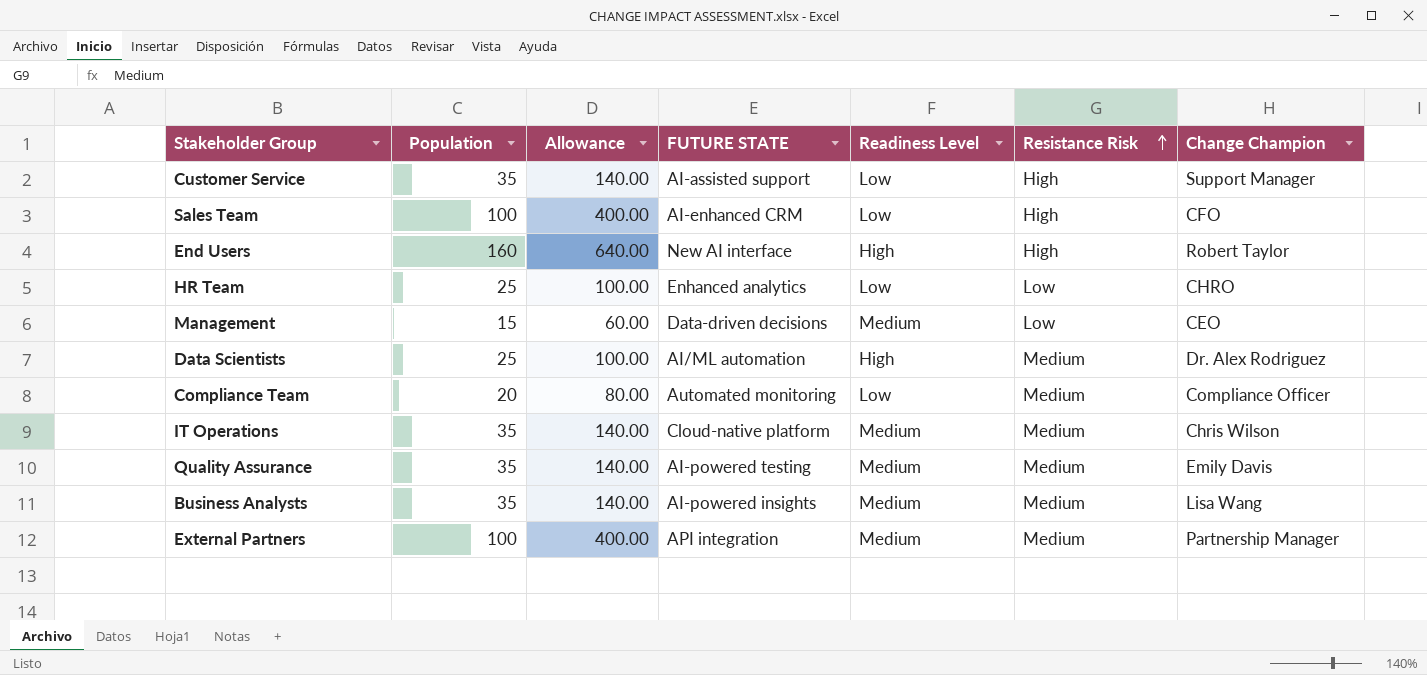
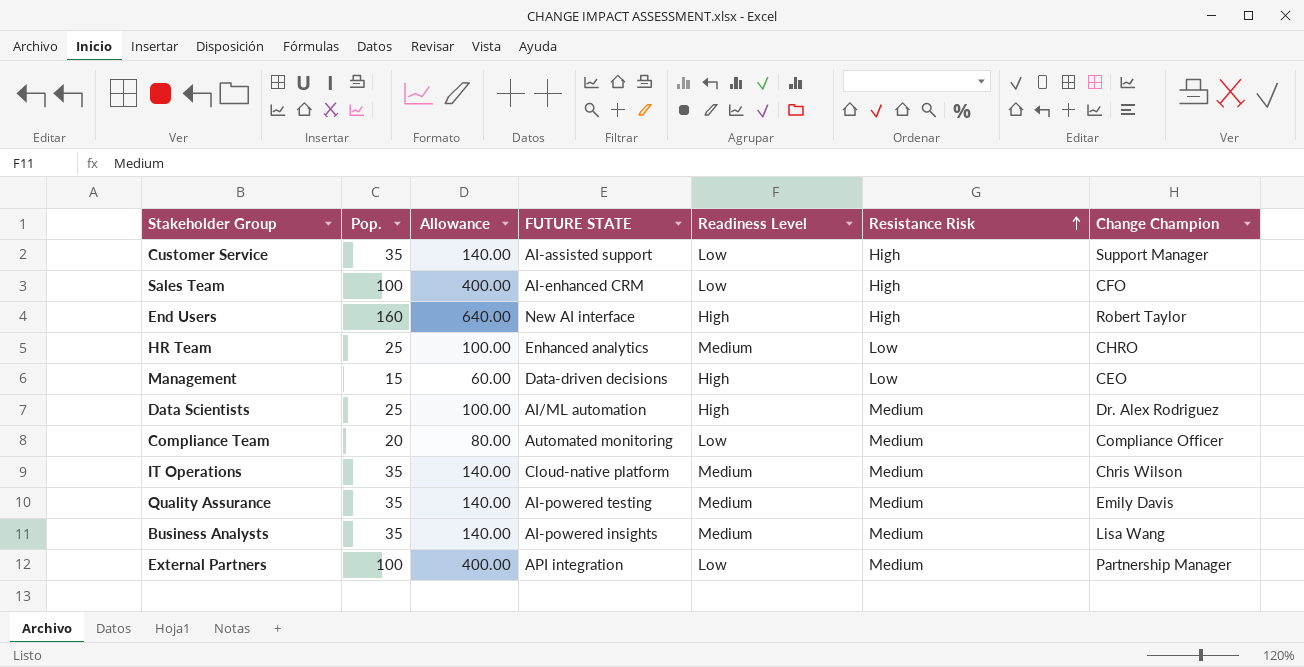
column name: Population -> Pop.
HR Team | Readiness Level: Low -> Medium
Management | Readiness Level: Medium -> High
External Partners | Readiness Level: Medium -> Low

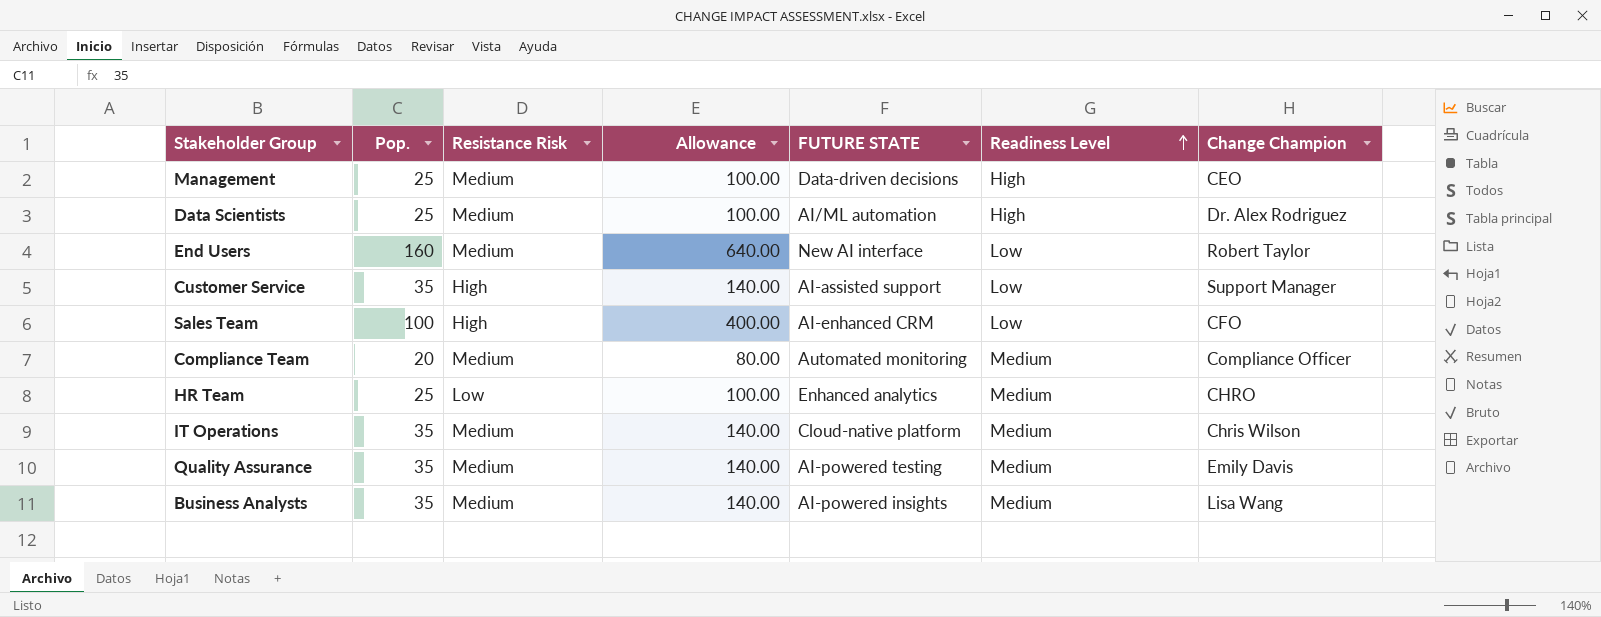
row order: Resistance Risk ascending -> Readiness Level ascending
column Resistance Risk | position: 6 -> 3
row External Partners: 100 | 400.00 | API integration | Low | Medium | Partnership Manager -> none
Management | Pop.: 15 -> 25
Management | Resistance Risk: Low -> Medium
Management | Allowance: 60.00 -> 100.00
End Users | Resistance Risk: High -> Medium
End Users | Readiness Level: High -> Low
Compliance Team | Readiness Level: Low -> Medium

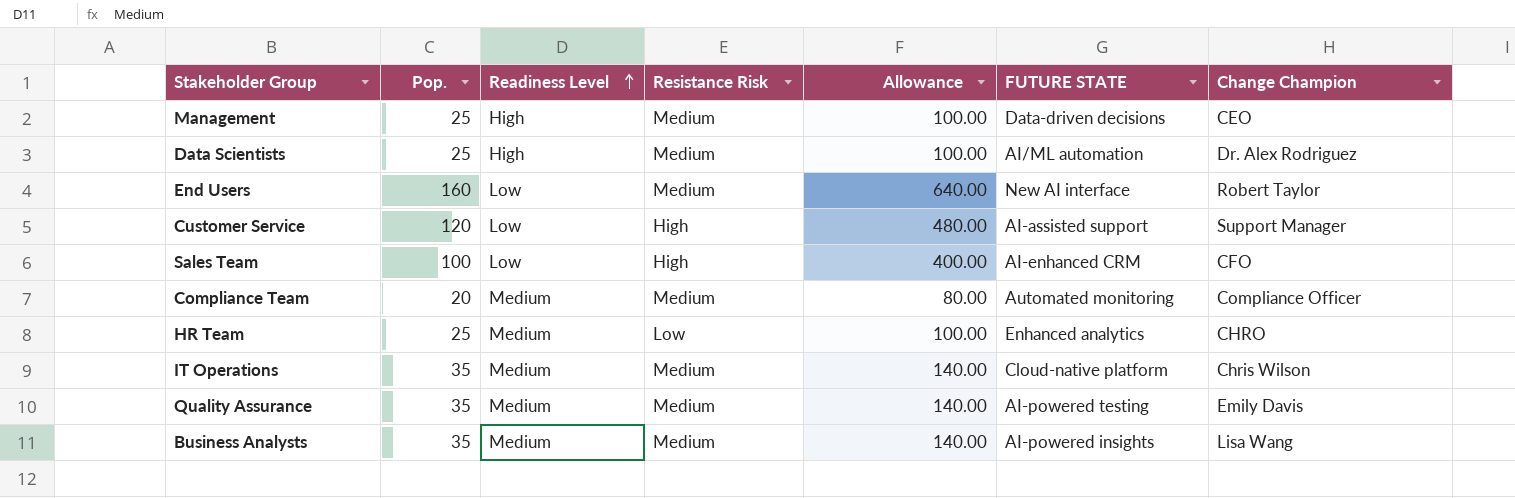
column Readiness Level | position: 6 -> 3
Customer Service | Pop.: 35 -> 120
Customer Service | Allowance: 140.00 -> 480.00

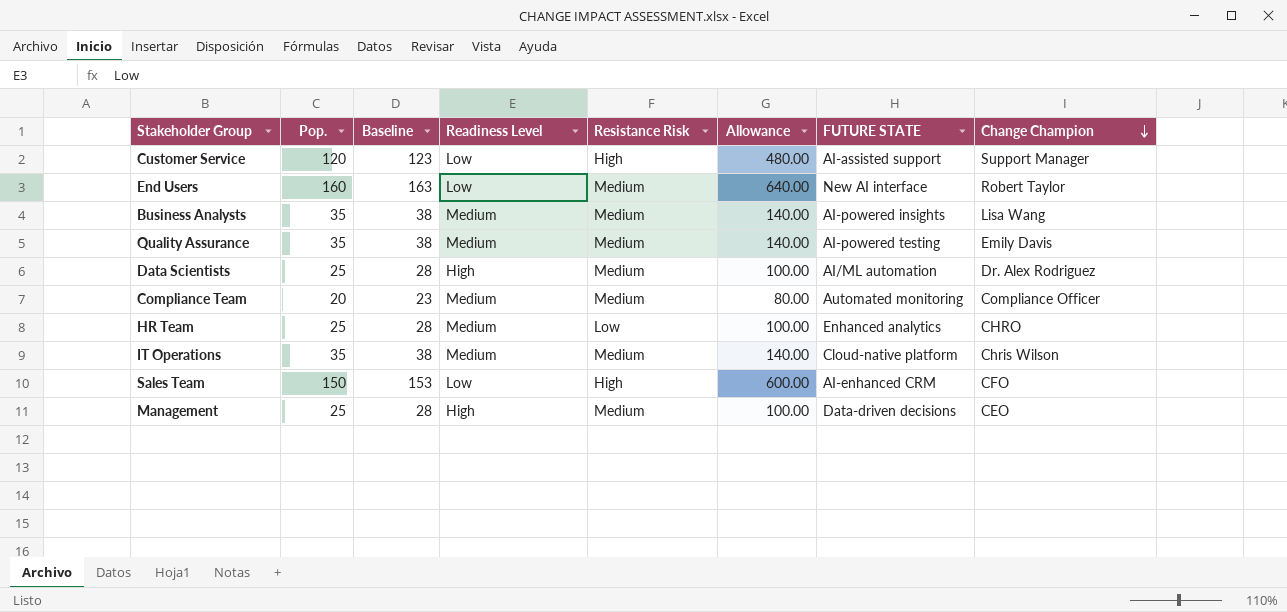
row order: Readiness Level ascending -> Change Champion descending
column Baseline | formula: none -> [Pop.] + 3
Sales Team | Pop.: 100 -> 150
Sales Team | Allowance: 400.00 -> 600.00

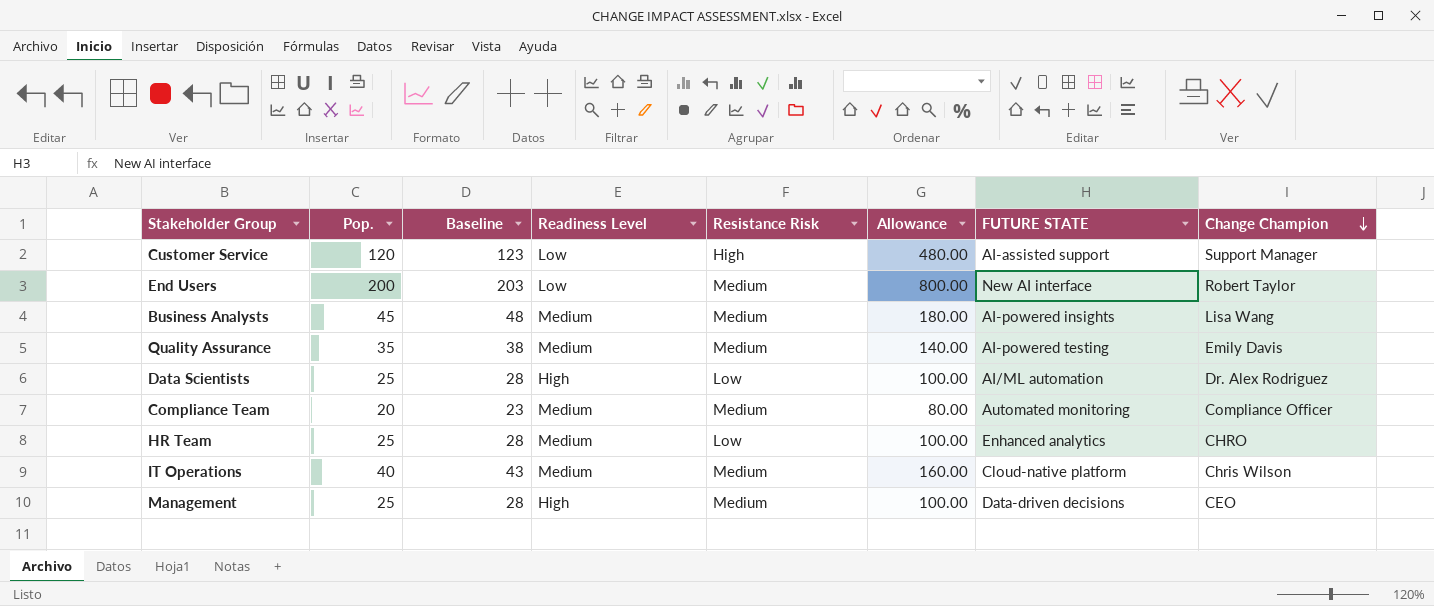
row Sales Team: 150 | 153 | Low | High | 600.00 | AI-enhanced CRM | CFO -> none
End Users | Pop.: 160 -> 200
End Users | Baseline: 163 -> 203
End Users | Allowance: 640.00 -> 800.00
Business Analysts | Pop.: 35 -> 45
Business Analysts | Baseline: 38 -> 48
Business Analysts | Allowance: 140.00 -> 180.00
Data Scientists | Resistance Risk: Medium -> Low
IT Operations | Pop.: 35 -> 40
IT Operations | Baseline: 38 -> 43
IT Operations | Allowance: 140.00 -> 160.00

